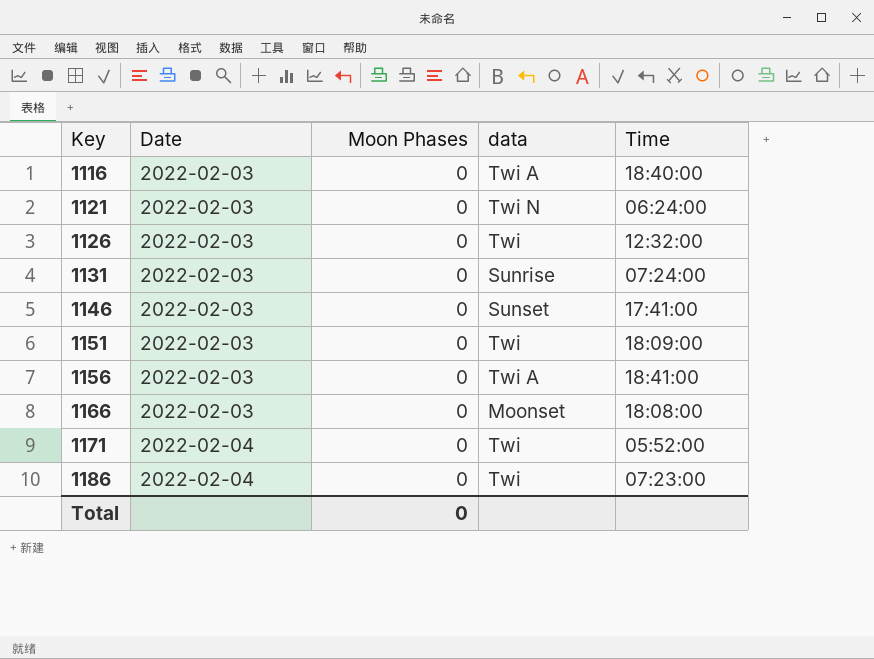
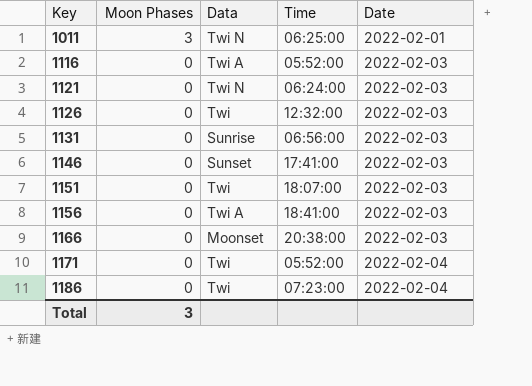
column name: data -> Data
column Date | position: 2 -> 5
row 1011: none -> 3 | Twi N | 06:25:00 | 2022-02-01
1116 | Time: 18:40:00 -> 05:52:00
1131 | Time: 07:24:00 -> 06:56:00
1151 | Time: 18:09:00 -> 18:07:00
1166 | Time: 18:08:00 -> 20:38:00
Total | Moon Phases: 0 -> 3

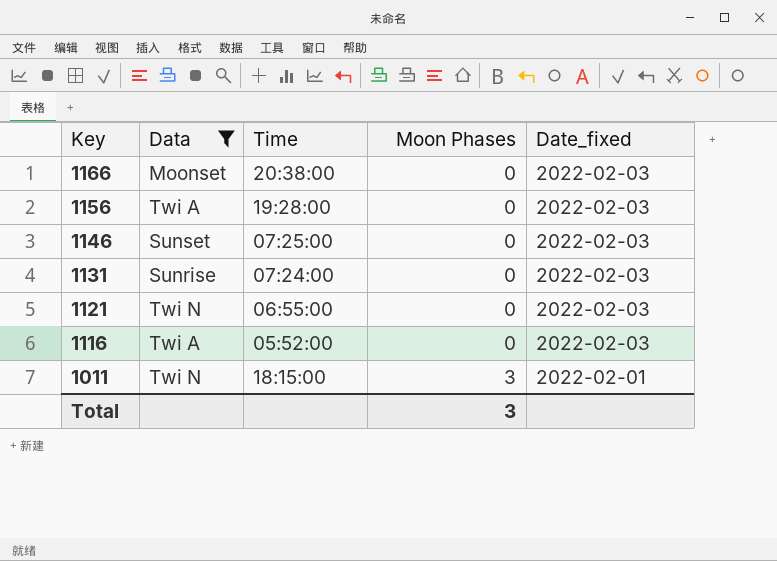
filter: none -> Data != Twi
row order: Key ascending -> Key descending
column Moon Phases | position: 2 -> 4
column name: Date -> Date_fixed
1156 | Time: 18:41:00 -> 19:28:00
1146 | Time: 17:41:00 -> 07:25:00
1131 | Time: 06:56:00 -> 07:24:00
1121 | Time: 06:24:00 -> 06:55:00
1011 | Time: 06:25:00 -> 18:15:00

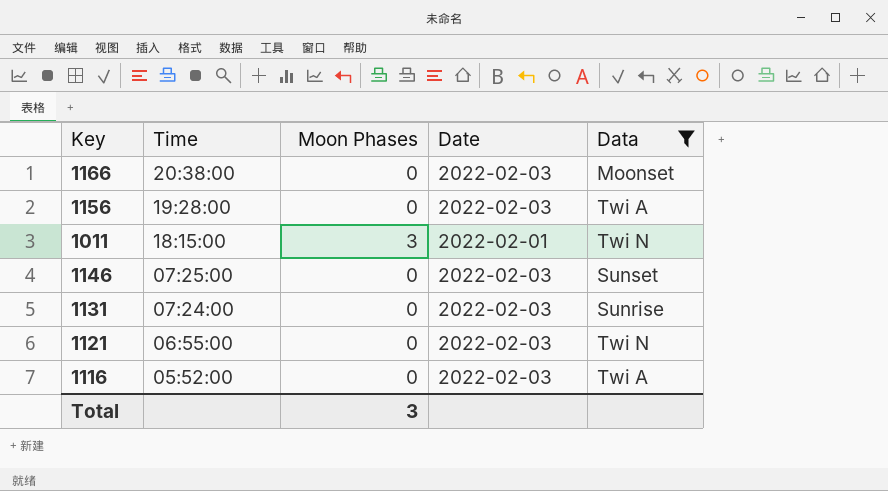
row order: Key descending -> Time descending
column name: Date_fixed -> Date
column Data | position: 2 -> 5

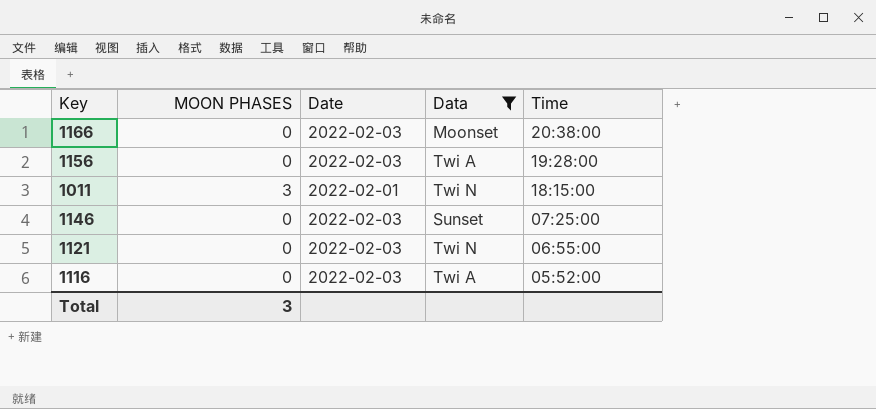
column name: Moon Phases -> MOON PHASES
column Time | position: 2 -> 5
row 1131: 07:24:00 | 0 | 2022-02-03 | Sunrise -> none

